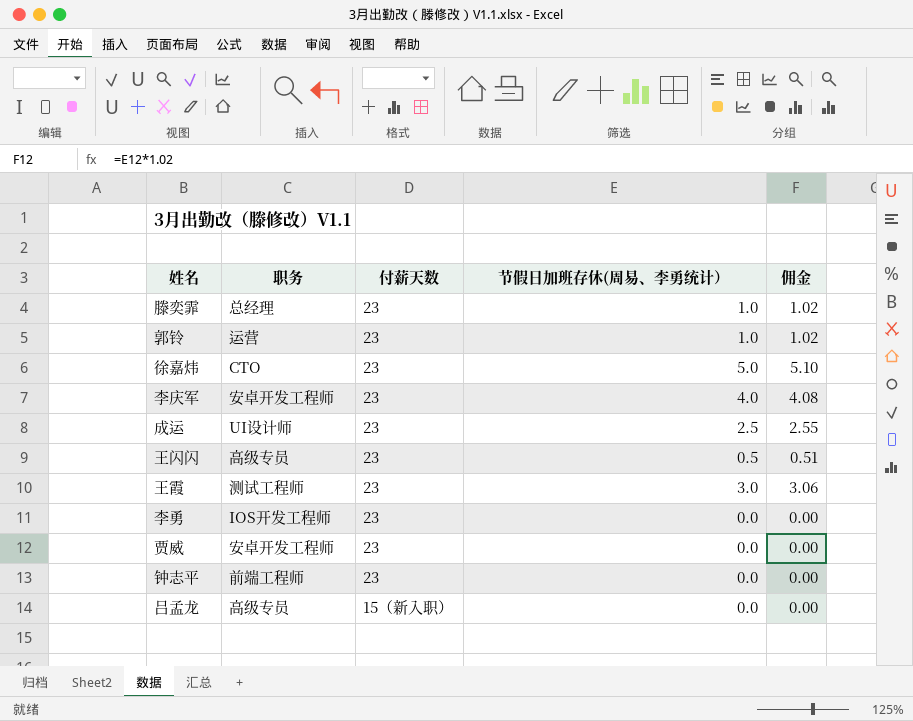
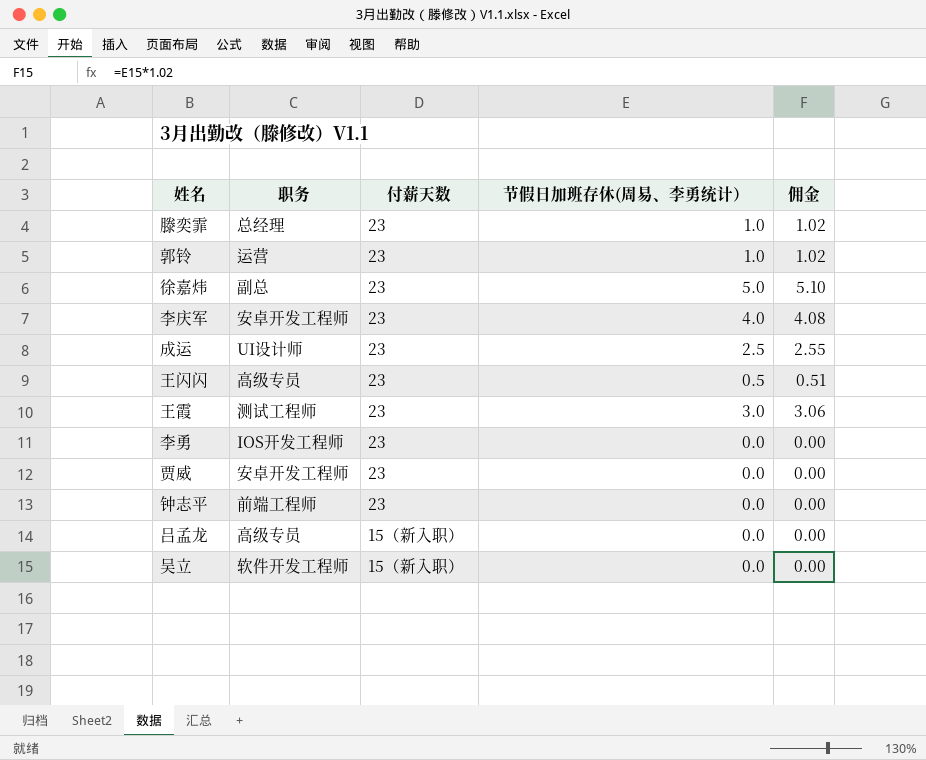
徐嘉炜 | 职务: CTO -> 副总
row 吴立: none -> 软件开发工程师 | 15（新入职） | 0.0 | 0.00

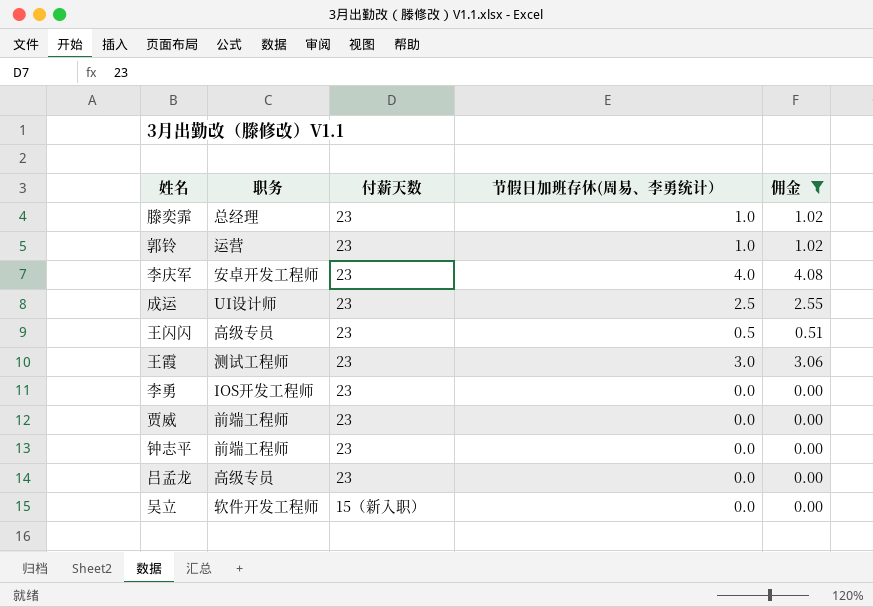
filter: none -> 佣金 != 5.10
贾威 | 职务: 安卓开发工程师 -> 前端工程师
吕孟龙 | 付薪天数: 15（新入职） -> 23

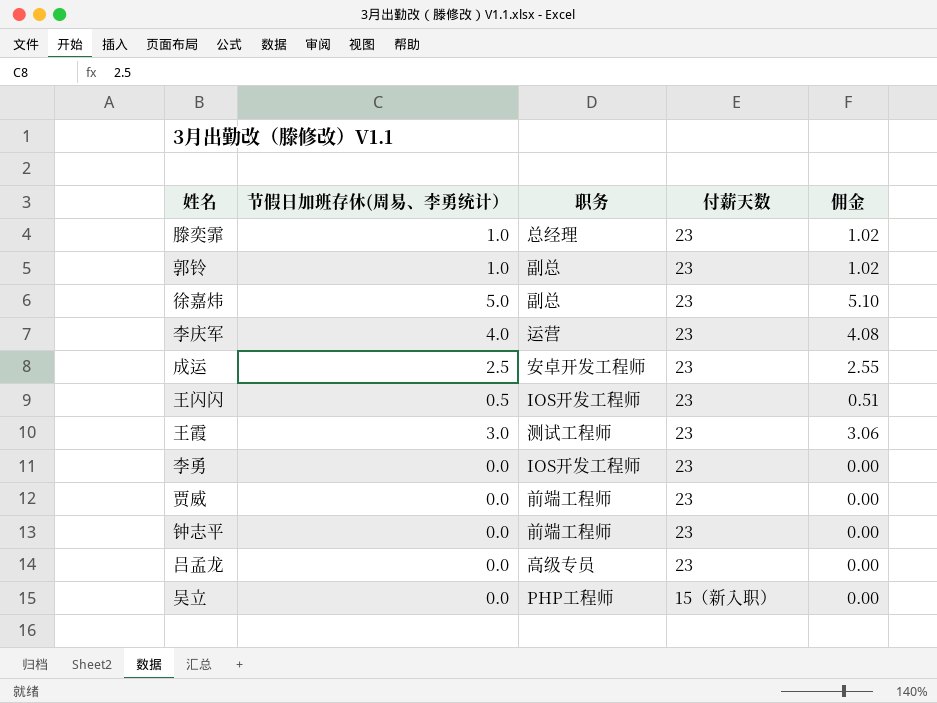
filter: 佣金 != 5.10 -> none
column 节假日加班存休(周易、李勇统计） | position: 4 -> 2
郭铃 | 职务: 运营 -> 副总
李庆军 | 职务: 安卓开发工程师 -> 运营
成运 | 职务: UI设计师 -> 安卓开发工程师
王闪闪 | 职务: 高级专员 -> IOS开发工程师
吴立 | 职务: 软件开发工程师 -> PHP工程师

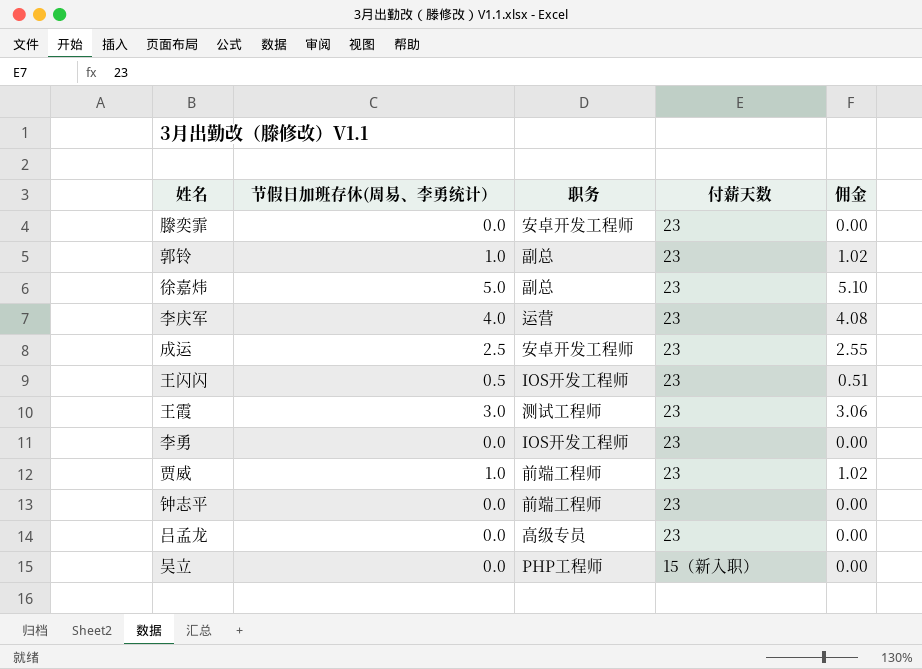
滕奕霏 | 节假日加班存休(周易、李勇统计）: 1.0 -> 0.0
滕奕霏 | 职务: 总经理 -> 安卓开发工程师
滕奕霏 | 佣金: 1.02 -> 0.00
贾威 | 节假日加班存休(周易、李勇统计）: 0.0 -> 1.0
贾威 | 佣金: 0.00 -> 1.02

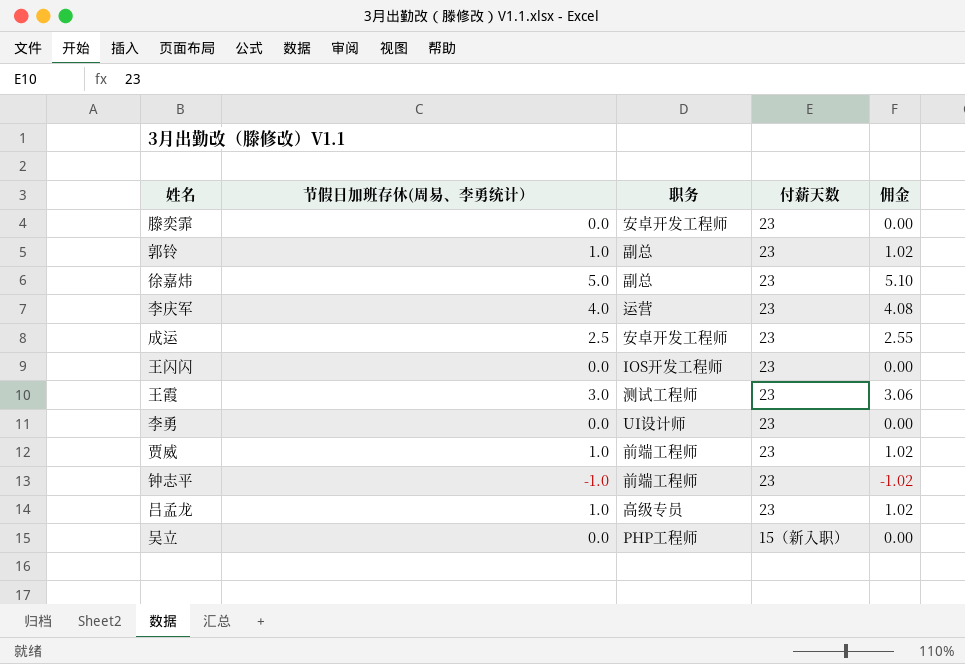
王闪闪 | 节假日加班存休(周易、李勇统计）: 0.5 -> 0.0
王闪闪 | 佣金: 0.51 -> 0.00
李勇 | 职务: IOS开发工程师 -> UI设计师
钟志平 | 节假日加班存休(周易、李勇统计）: 0.0 -> -1.0
钟志平 | 佣金: 0.00 -> -1.02
吕孟龙 | 节假日加班存休(周易、李勇统计）: 0.0 -> 1.0
吕孟龙 | 佣金: 0.00 -> 1.02

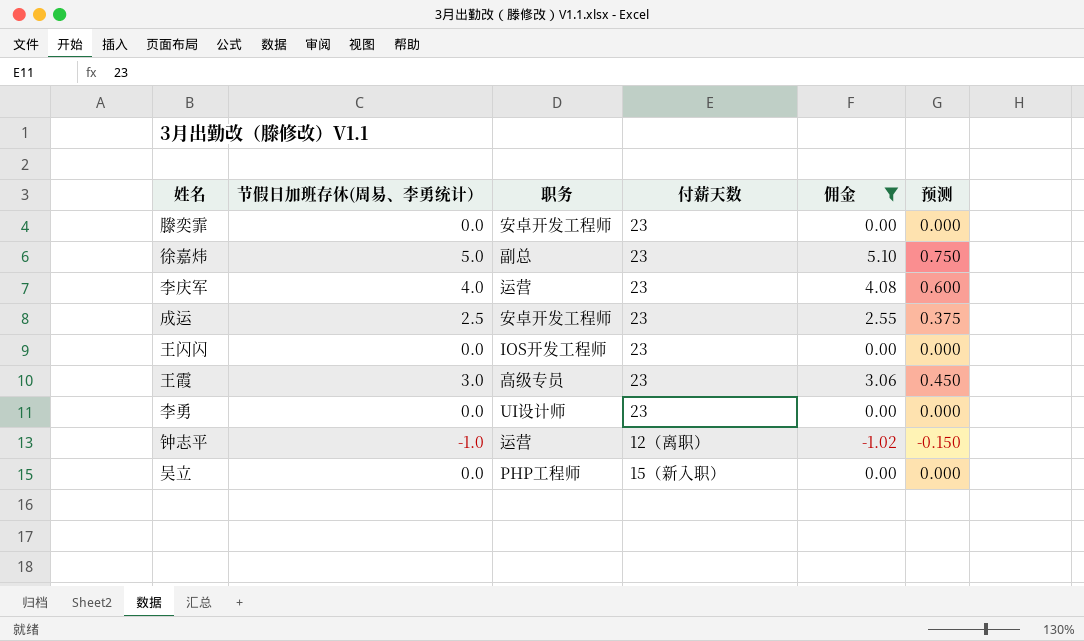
filter: none -> 佣金 != 1.02
column 预测 | formula: none -> [节假日加班存休(周易、李勇统计）] * 0.15
王霞 | 职务: 测试工程师 -> 高级专员
钟志平 | 职务: 前端工程师 -> 运营
钟志平 | 付薪天数: 23 -> 12（离职）

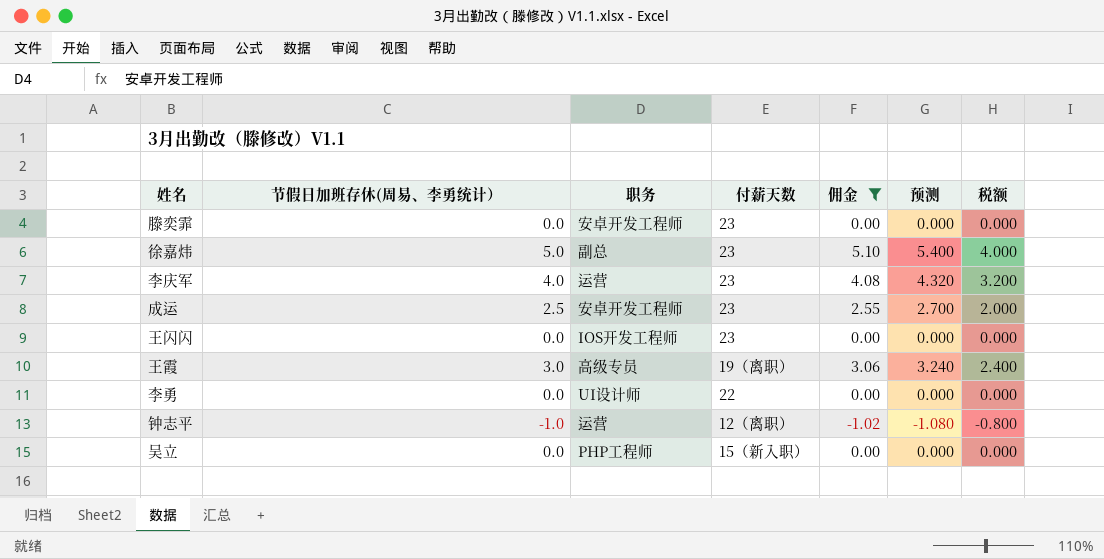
column 预测 | formula: [节假日加班存休(周易、李勇统计）] * 0.15 -> [节假日加班存休(周易、李勇统计）] * 1.08
column 税额 | formula: none -> [节假日加班存休(周易、李勇统计）] * 0.8
王霞 | 付薪天数: 23 -> 19（离职）
李勇 | 付薪天数: 23 -> 22

